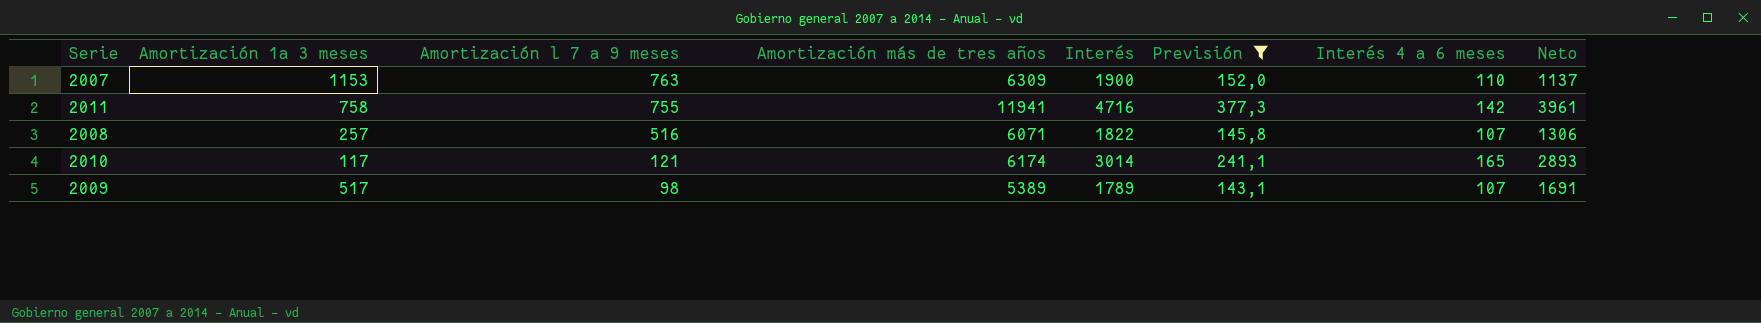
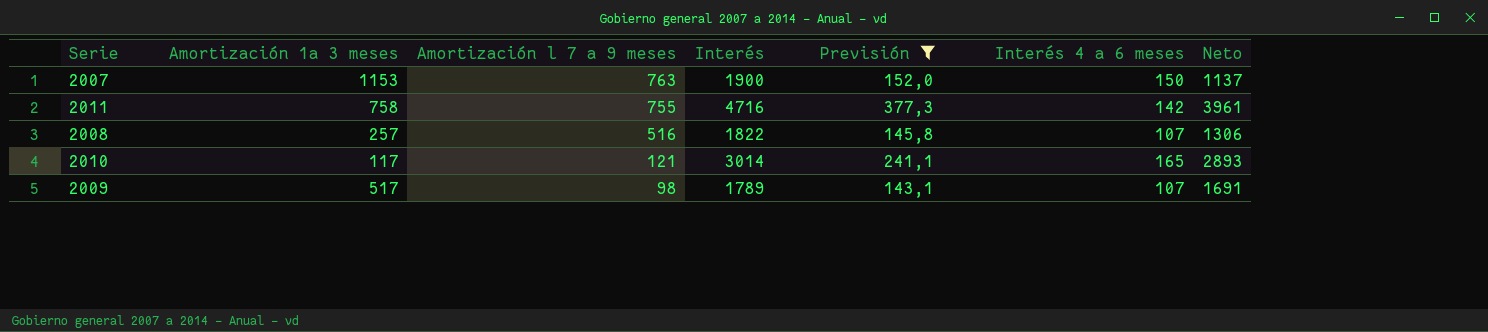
column Amortización más de tres años | position: 4 -> none
2007 | Interés 4 a 6 meses: 110 -> 150

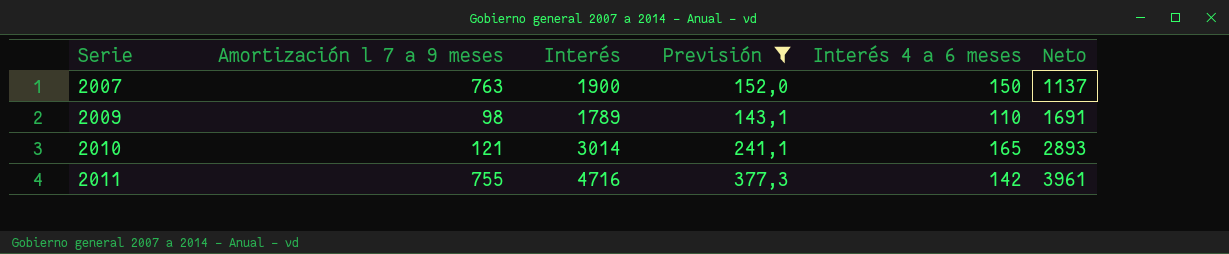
row order: Amortización l 7 a 9 meses descending -> Serie ascending
column Amortización 1a 3 meses | position: 2 -> none
row 2008: 257 | 516 | 1822 | 145,8 | 107 | 1306 -> none
2009 | Interés 4 a 6 meses: 107 -> 110

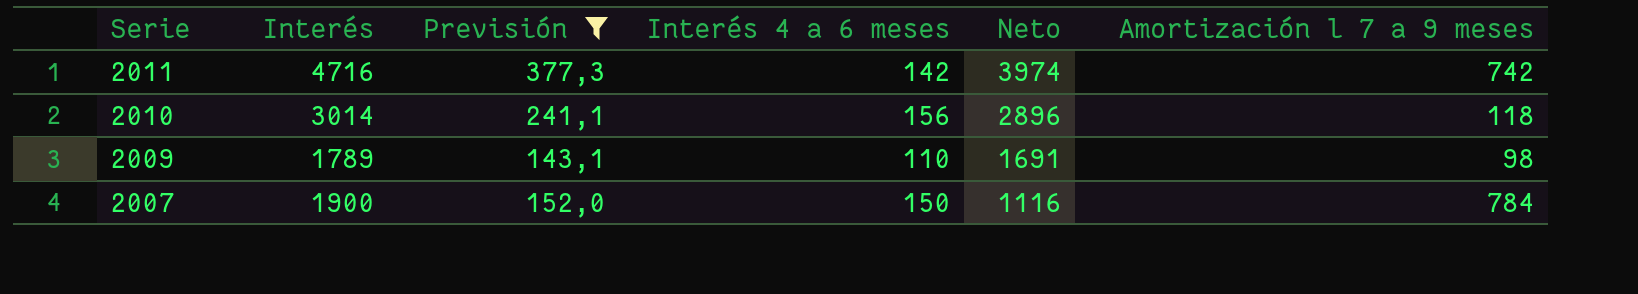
row order: Serie ascending -> Serie descending
column Amortización l 7 a 9 meses | position: 2 -> 6
2011 | Neto: 3961 -> 3974
2011 | Amortización l 7 a 9 meses: 755 -> 742
2010 | Interés 4 a 6 meses: 165 -> 156
2010 | Neto: 2893 -> 2896
2010 | Amortización l 7 a 9 meses: 121 -> 118
2007 | Neto: 1137 -> 1116
2007 | Amortización l 7 a 9 meses: 763 -> 784

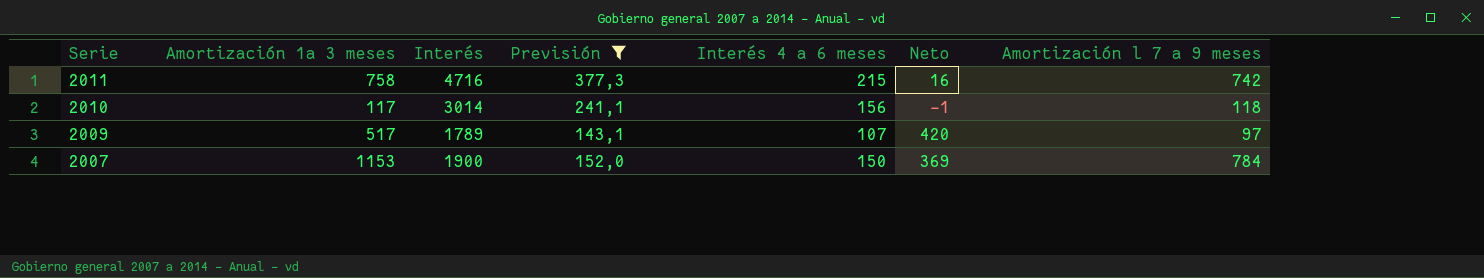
column Amortización 1a 3 meses | position: none -> 2
column Neto | formula: [Interés] - [Amortización l 7 a 9 meses] -> [Amortización 1a 3 meses] - [Amortización l 7 a 9 meses]
2011 | Interés 4 a 6 meses: 142 -> 215
2009 | Interés 4 a 6 meses: 110 -> 107
2009 | Amortización l 7 a 9 meses: 98 -> 97

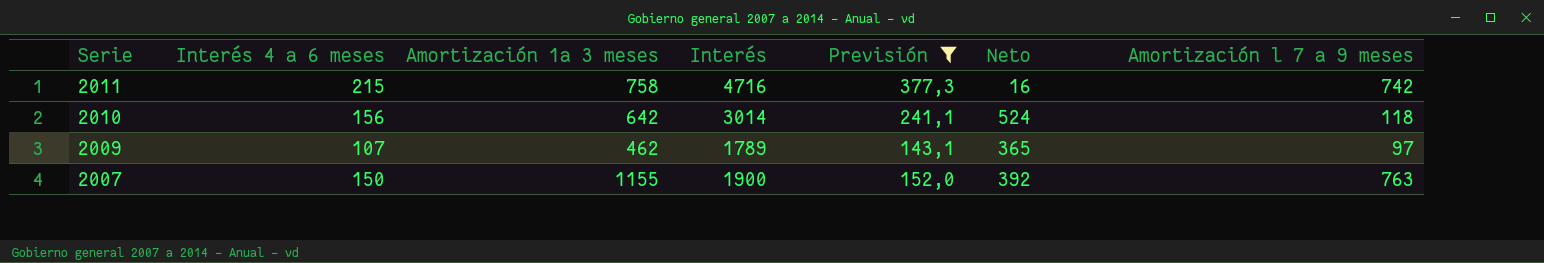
column Interés 4 a 6 meses | position: 5 -> 2
2010 | Amortización 1a 3 meses: 117 -> 642
2010 | Neto: -1 -> 524
2009 | Amortización 1a 3 meses: 517 -> 462
2009 | Neto: 420 -> 365
2007 | Amortización 1a 3 meses: 1153 -> 1155
2007 | Neto: 369 -> 392
2007 | Amortización l 7 a 9 meses: 784 -> 763

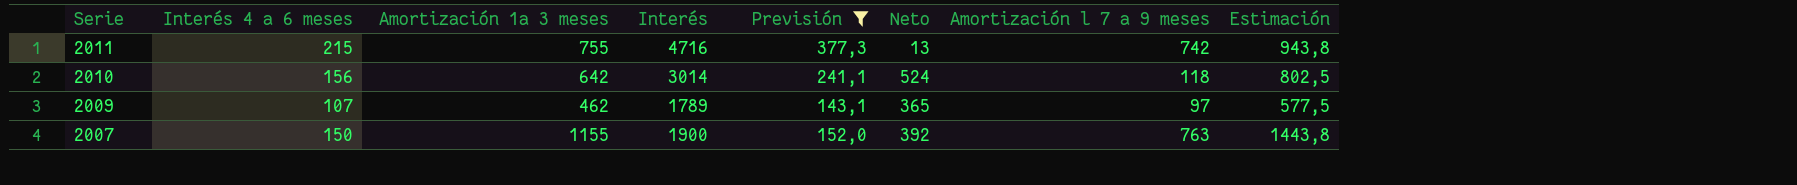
column Estimación | formula: none -> [Amortización 1a 3 meses] * 1,25
2011 | Amortización 1a 3 meses: 758 -> 755
2011 | Neto: 16 -> 13

